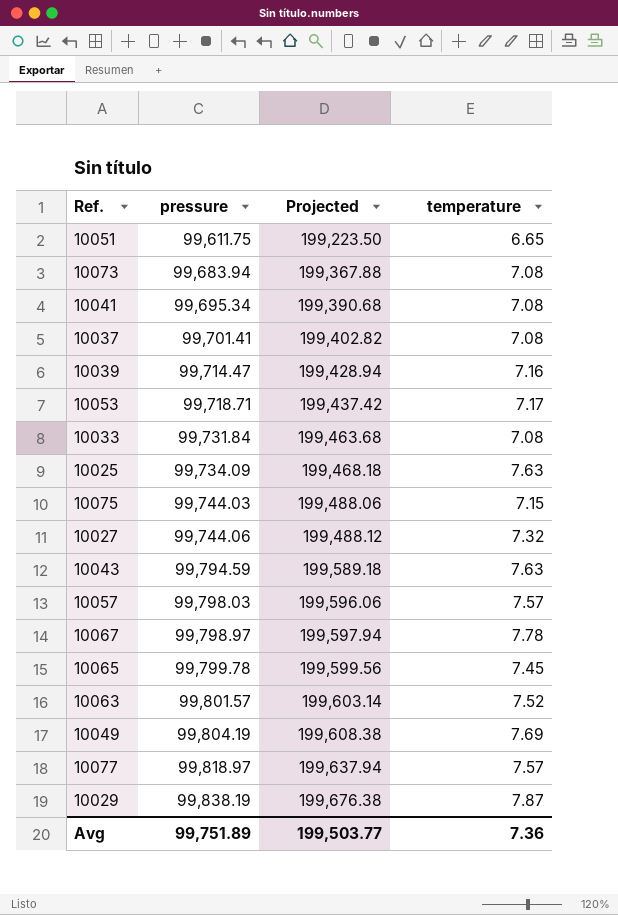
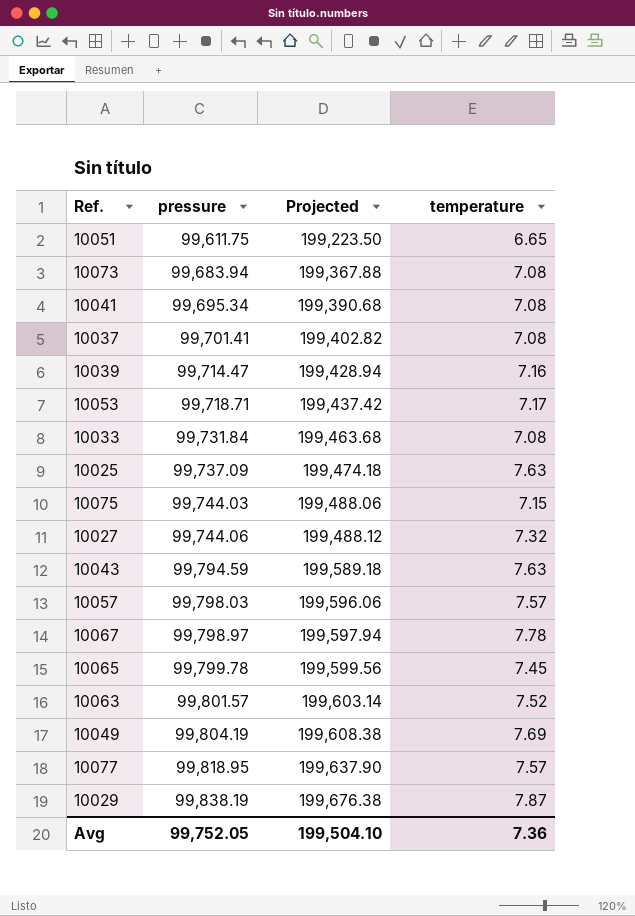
10025 | pressure: 99,734.09 -> 99,737.09
10025 | Projected: 199,468.18 -> 199,474.18
10077 | pressure: 99,818.97 -> 99,818.95
10077 | Projected: 199,637.94 -> 199,637.90
Avg | pressure: 99,751.89 -> 99,752.05
Avg | Projected: 199,503.77 -> 199,504.10

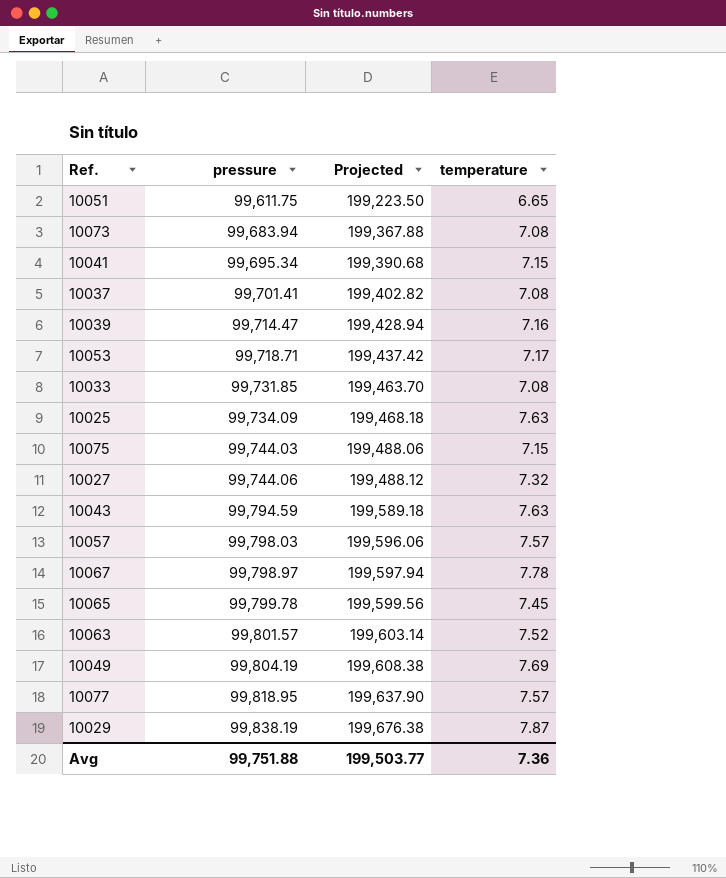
10041 | temperature: 7.08 -> 7.15
10033 | pressure: 99,731.84 -> 99,731.85
10033 | Projected: 199,463.68 -> 199,463.70
10025 | pressure: 99,737.09 -> 99,734.09
10025 | Projected: 199,474.18 -> 199,468.18
Avg | pressure: 99,752.05 -> 99,751.88
Avg | Projected: 199,504.10 -> 199,503.77

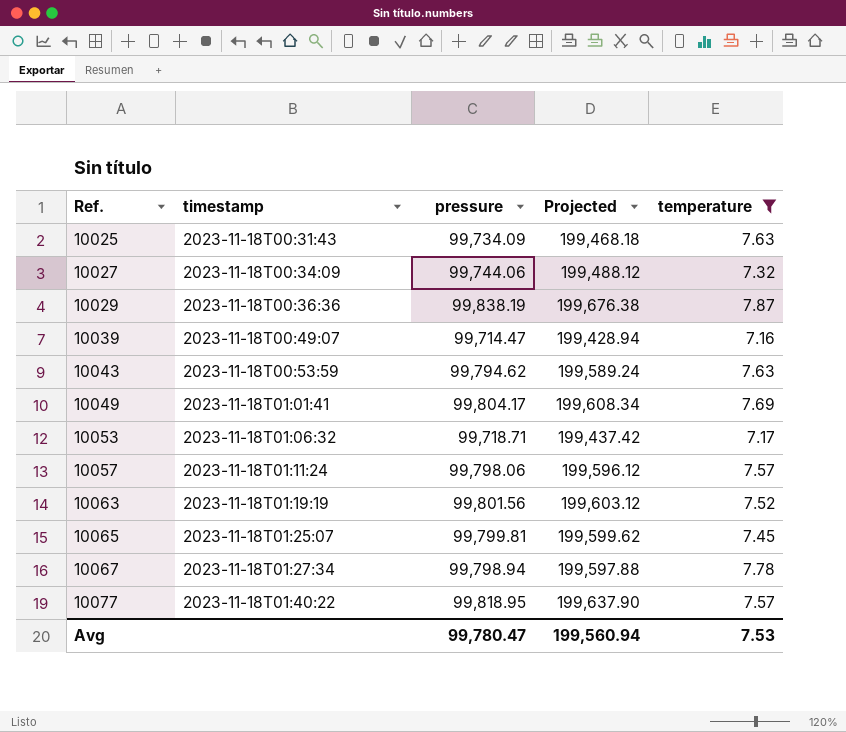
filter: none -> temperature >= 7.16
row order: pressure ascending -> Ref. ascending
column timestamp | position: none -> 2
10043 | pressure: 99,794.59 -> 99,794.62
10043 | Projected: 199,589.18 -> 199,589.24
10049 | pressure: 99,804.19 -> 99,804.17
10049 | Projected: 199,608.38 -> 199,608.34
10057 | pressure: 99,798.03 -> 99,798.06
10057 | Projected: 199,596.06 -> 199,596.12
10063 | pressure: 99,801.57 -> 99,801.56
10063 | Projected: 199,603.14 -> 199,603.12
10065 | pressure: 99,799.78 -> 99,799.81
10065 | Projected: 199,599.56 -> 199,599.62
10067 | pressure: 99,798.97 -> 99,798.94
10067 | Projected: 199,597.94 -> 199,597.88
Avg | pressure: 99,751.88 -> 99,780.47
Avg | Projected: 199,503.77 -> 199,560.94
Avg | temperature: 7.36 -> 7.53

